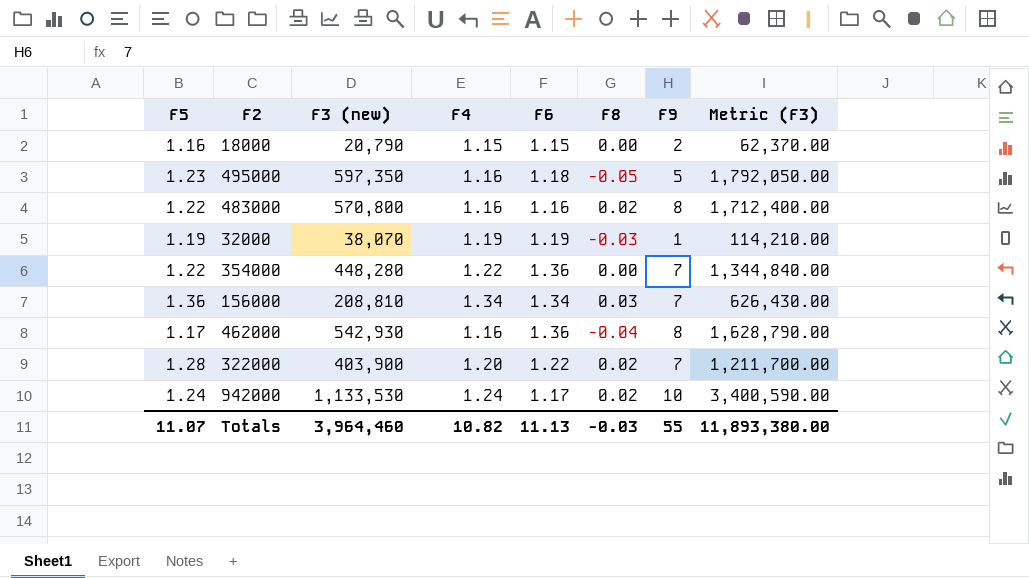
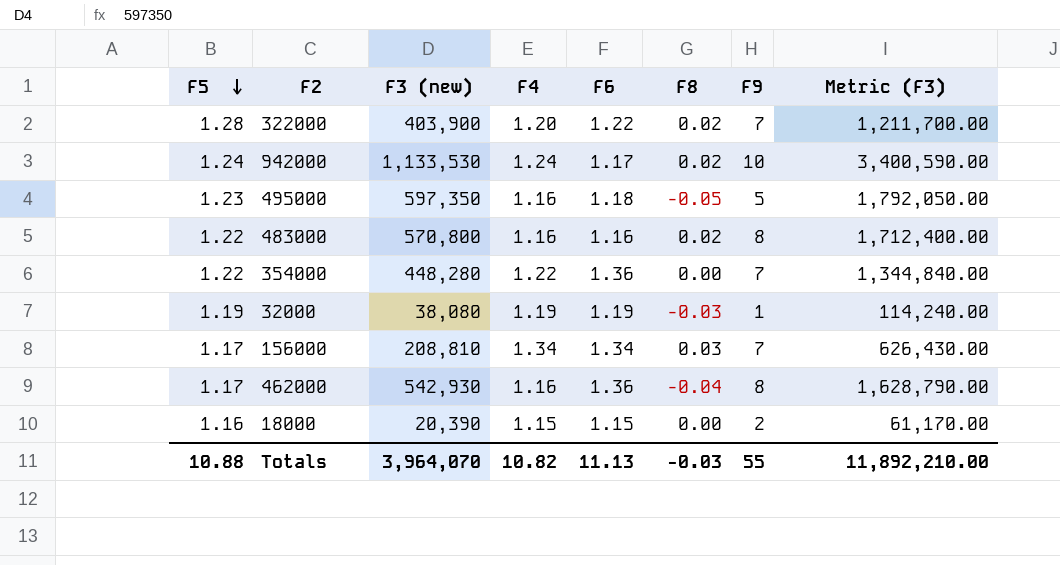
row order: none -> F5 descending
32000 | F3 (new): 38,070 -> 38,080
32000 | Metric (F3): 114,210.00 -> 114,240.00
156000 | F5: 1.36 -> 1.17
18000 | F3 (new): 20,790 -> 20,390
18000 | Metric (F3): 62,370.00 -> 61,170.00
Totals | F5: 11.07 -> 10.88
Totals | F3 (new): 3,964,460 -> 3,964,070
Totals | Metric (F3): 11,893,380.00 -> 11,892,210.00

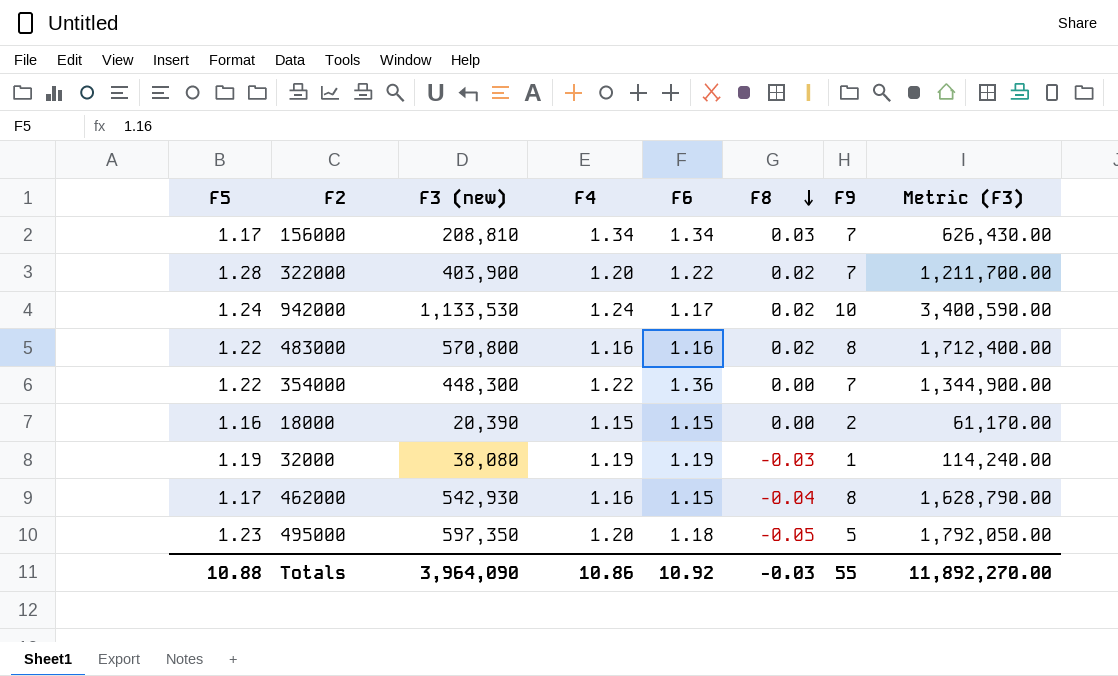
row order: F5 descending -> F8 descending
354000 | F3 (new): 448,280 -> 448,300
354000 | Metric (F3): 1,344,840.00 -> 1,344,900.00
462000 | F6: 1.36 -> 1.15
495000 | F4: 1.16 -> 1.20
Totals | F3 (new): 3,964,070 -> 3,964,090
Totals | F4: 10.82 -> 10.86
Totals | F6: 11.13 -> 10.92
Totals | Metric (F3): 11,892,210.00 -> 11,892,270.00

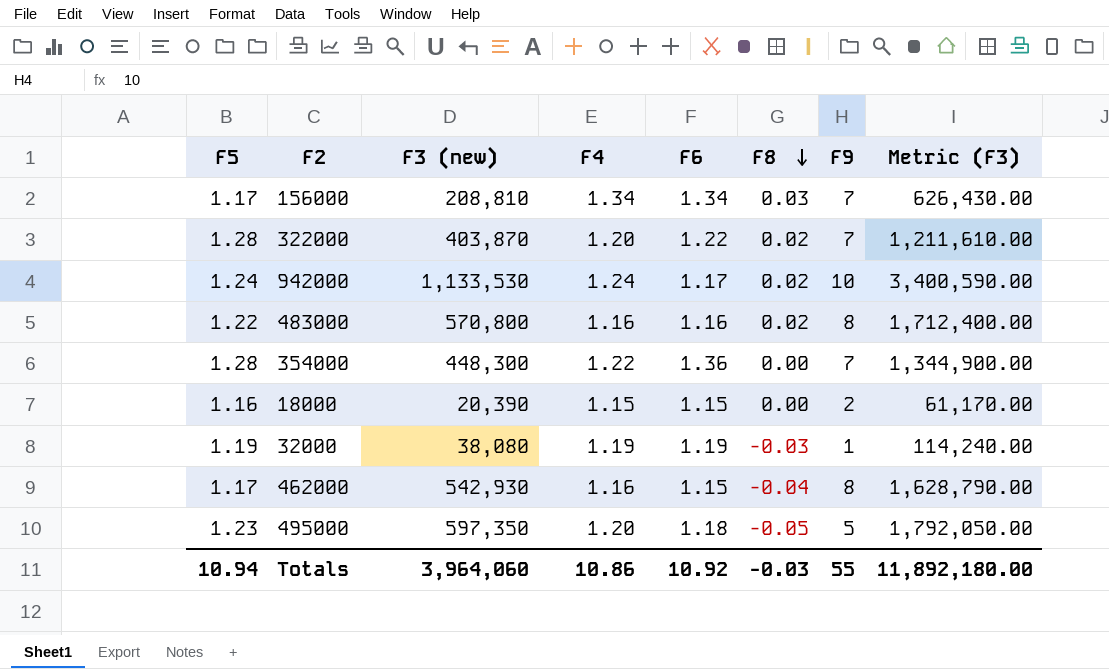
322000 | F3 (new): 403,900 -> 403,870
322000 | Metric (F3): 1,211,700.00 -> 1,211,610.00
354000 | F5: 1.22 -> 1.28
Totals | F5: 10.88 -> 10.94
Totals | F3 (new): 3,964,090 -> 3,964,060
Totals | Metric (F3): 11,892,270.00 -> 11,892,180.00

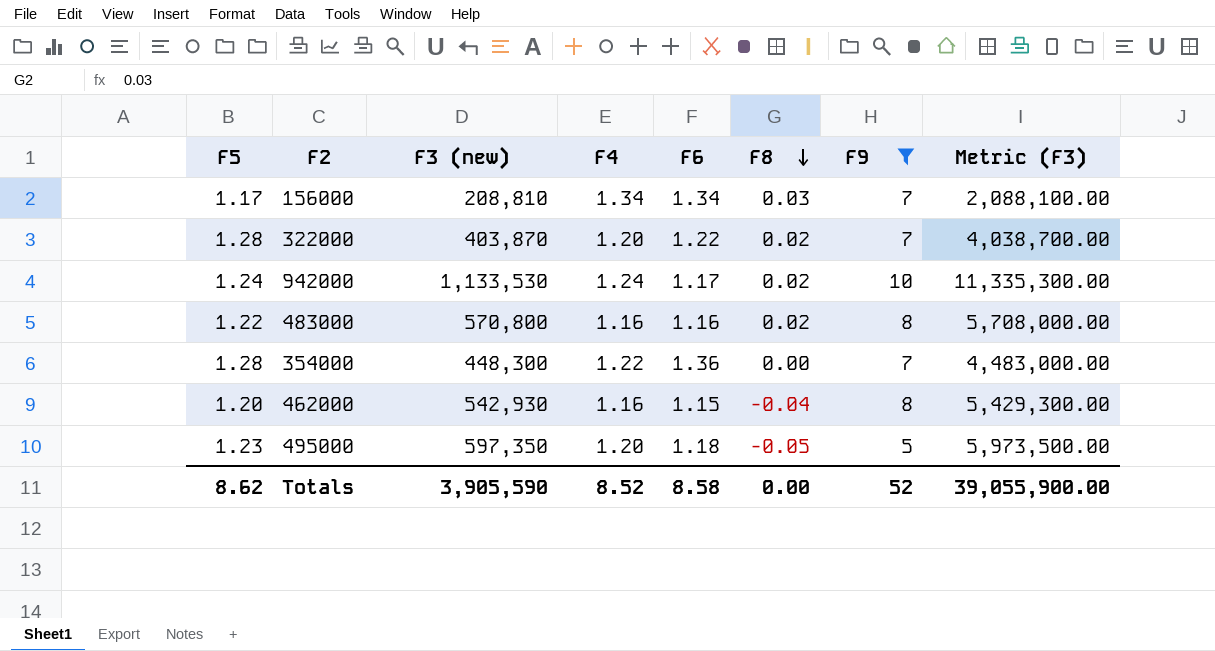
filter: none -> F9 >= 5
column Metric (F3) | formula: [F3 (new)] * 3 -> [F3 (new)] * 10
462000 | F5: 1.17 -> 1.20
Totals | F5: 10.94 -> 8.62
Totals | F3 (new): 3,964,060 -> 3,905,590
Totals | F4: 10.86 -> 8.52
Totals | F6: 10.92 -> 8.58
Totals | F8: -0.03 -> 0.00
Totals | F9: 55 -> 52
Totals | Metric (F3): 11,892,180.00 -> 39,055,900.00

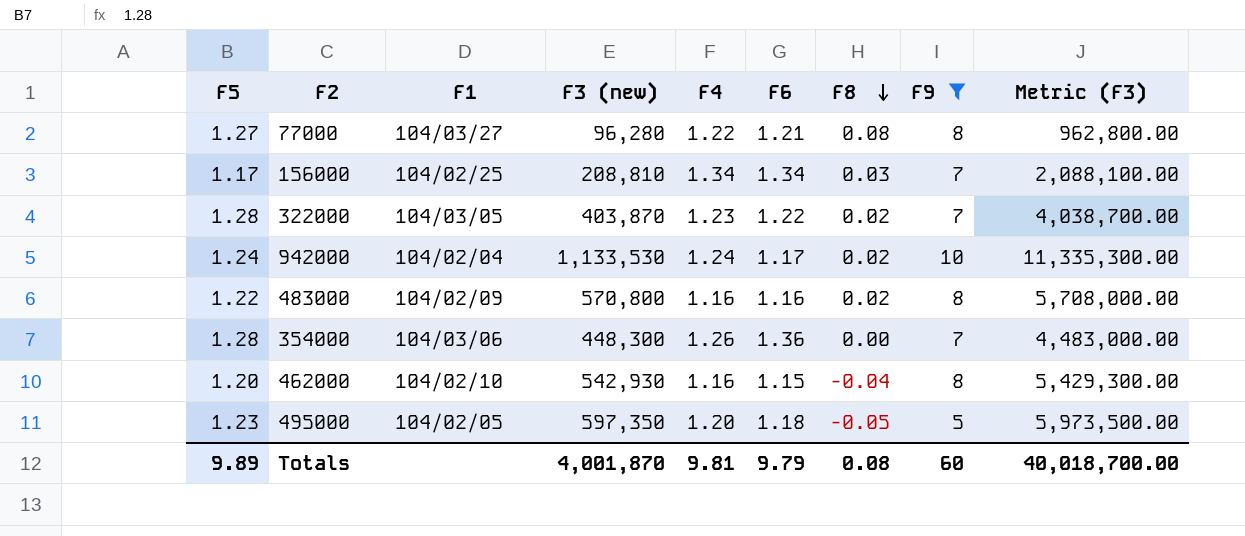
column F1 | position: none -> 3
row 77000: none -> 1.27 | 104/03/27 | 96,280 | 1.22 | 1.21 | 0.08 | 8 | 962,800.00
322000 | F4: 1.20 -> 1.23
354000 | F4: 1.22 -> 1.26
Totals | F5: 8.62 -> 9.89
Totals | F3 (new): 3,905,590 -> 4,001,870
Totals | F4: 8.52 -> 9.81
Totals | F6: 8.58 -> 9.79
Totals | F8: 0.00 -> 0.08
Totals | F9: 52 -> 60
Totals | Metric (F3): 39,055,900.00 -> 40,018,700.00

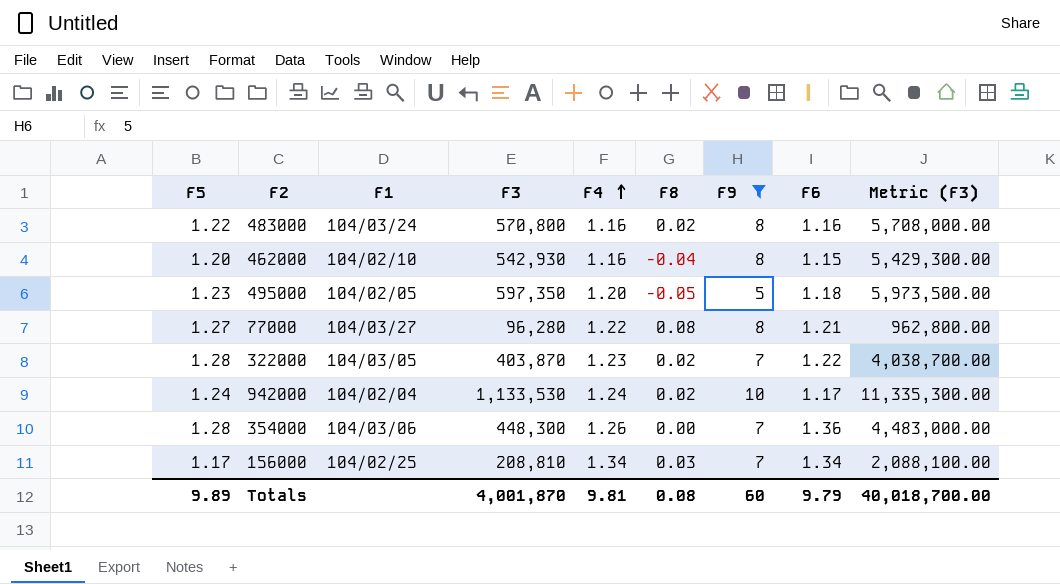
row order: F8 descending -> F4 ascending
column name: F3 (new) -> F3
column F6 | position: 6 -> 8
483000 | F1: 104/02/09 -> 104/03/24

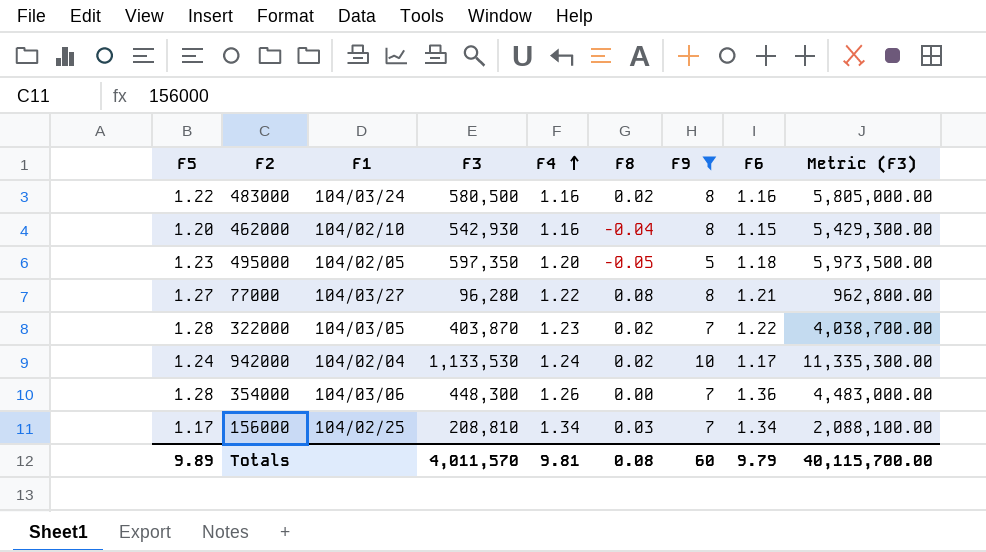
483000 | F3: 570,800 -> 580,500
483000 | Metric (F3): 5,708,000.00 -> 5,805,000.00
Totals | F3: 4,001,870 -> 4,011,570
Totals | Metric (F3): 40,018,700.00 -> 40,115,700.00

